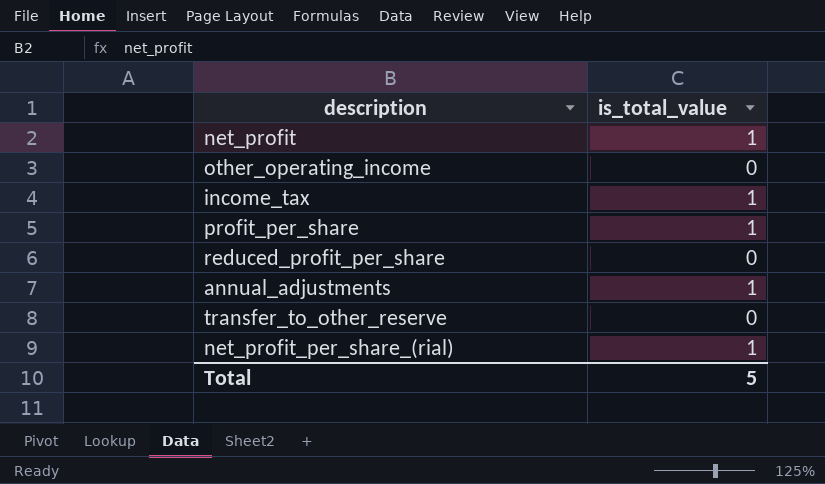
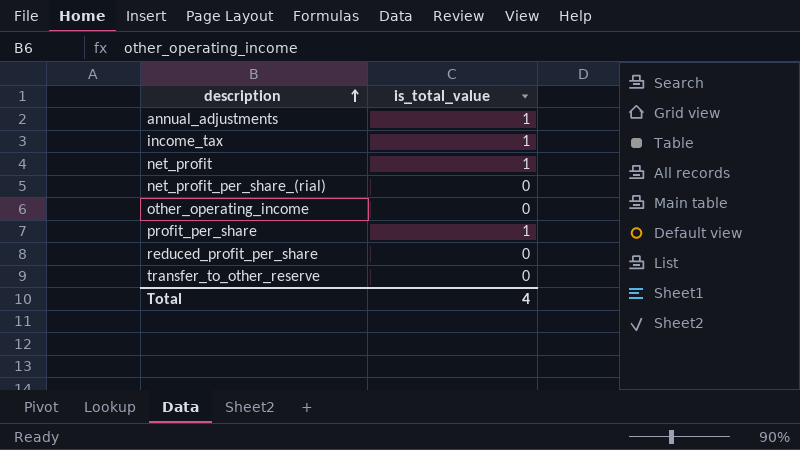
row order: none -> description ascending
net_profit_per_share_(rial) | is_total_value: 1 -> 0
Total | is_total_value: 5 -> 4

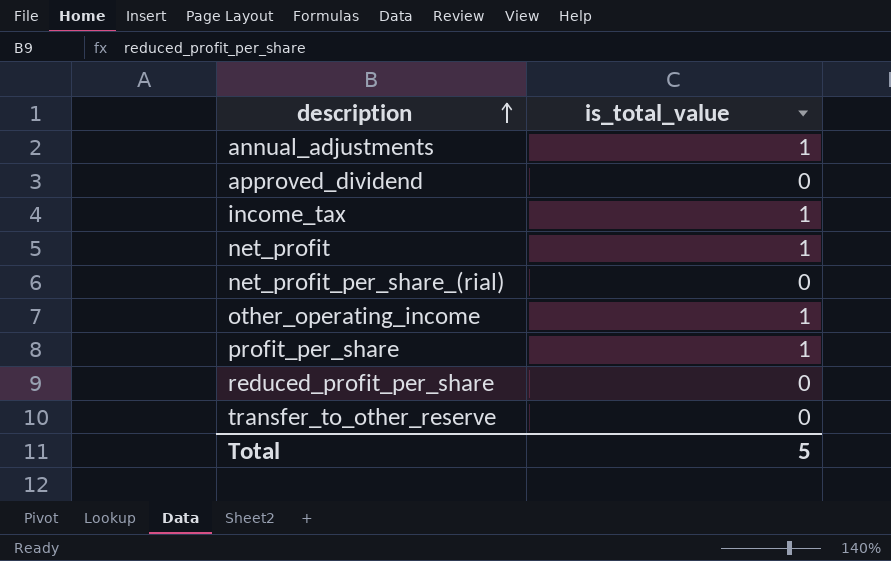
row approved_dividend: none -> 0
other_operating_income | is_total_value: 0 -> 1
Total | is_total_value: 4 -> 5

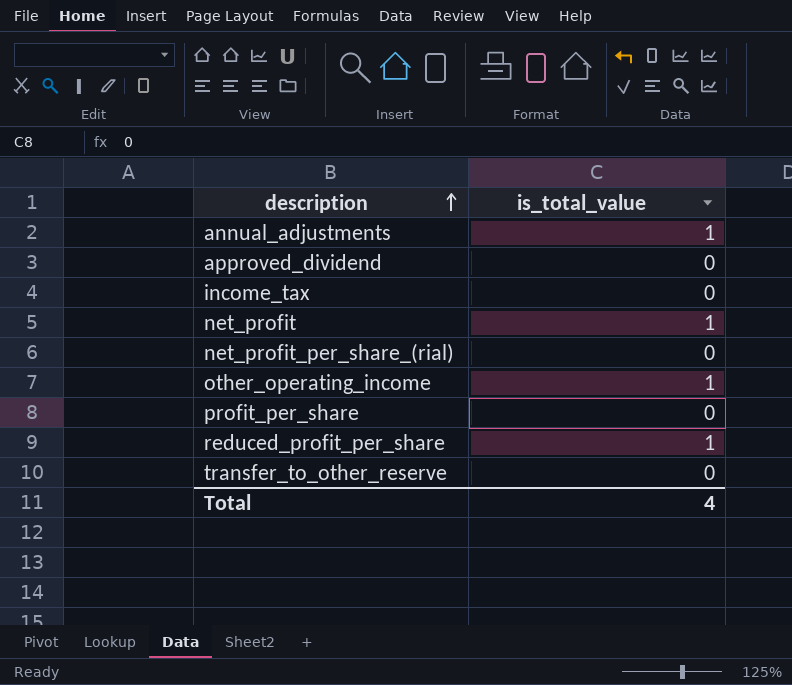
income_tax | is_total_value: 1 -> 0
profit_per_share | is_total_value: 1 -> 0
reduced_profit_per_share | is_total_value: 0 -> 1
Total | is_total_value: 5 -> 4

